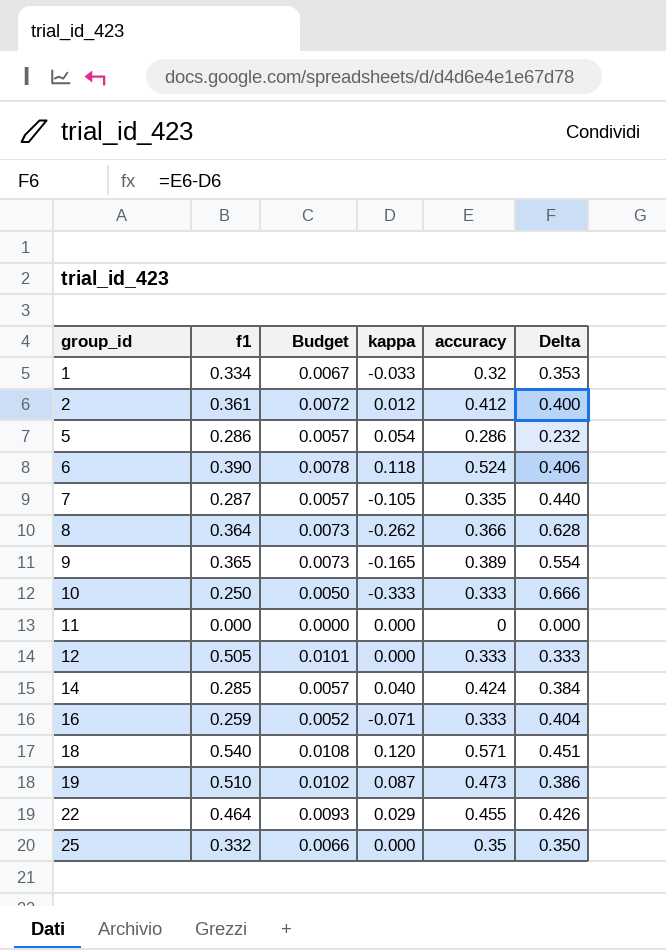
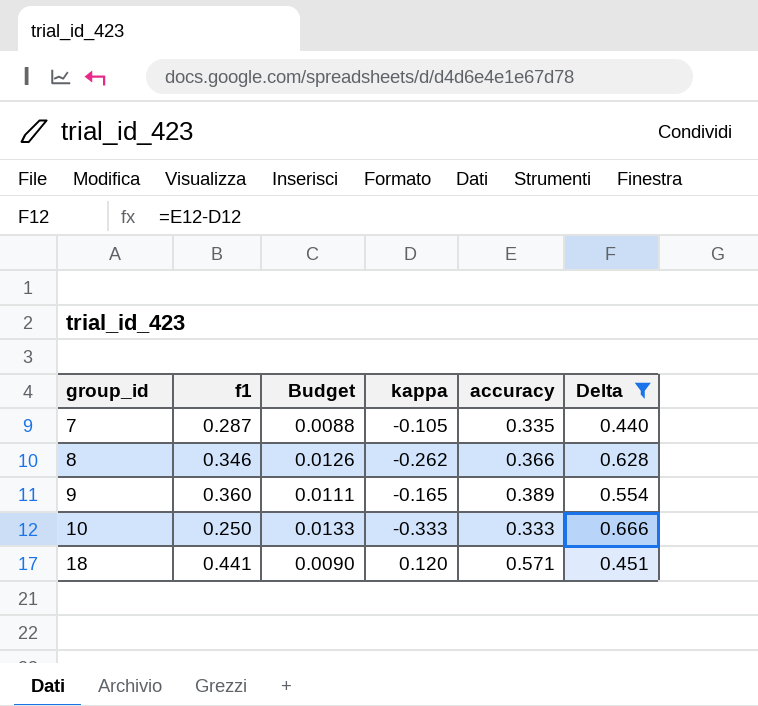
filter: none -> Delta >= 0.440
column Budget | formula: [f1] * 0.02 -> [Delta] * 0.02
8 | f1: 0.364 -> 0.346
9 | f1: 0.365 -> 0.360
18 | f1: 0.540 -> 0.441

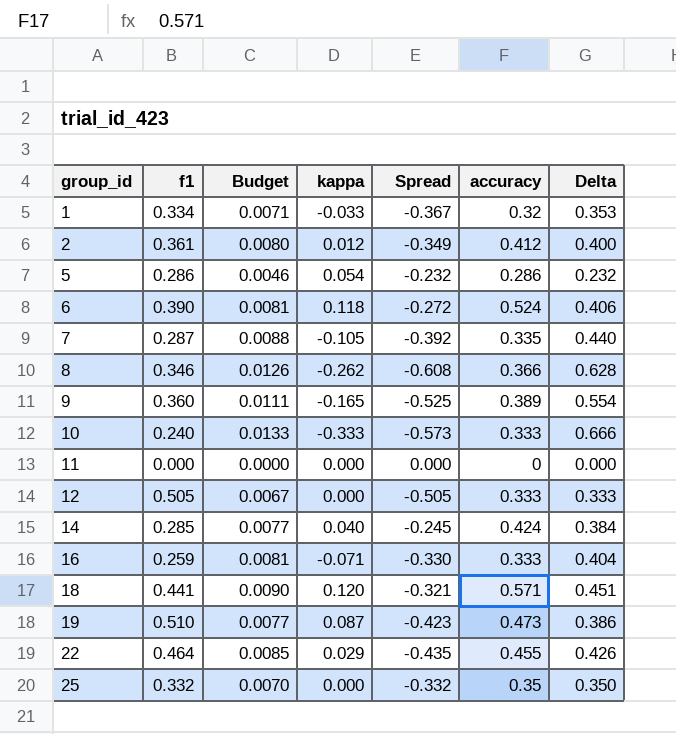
filter: Delta >= 0.440 -> none
column Spread | formula: none -> [kappa] - [f1]
10 | f1: 0.250 -> 0.240

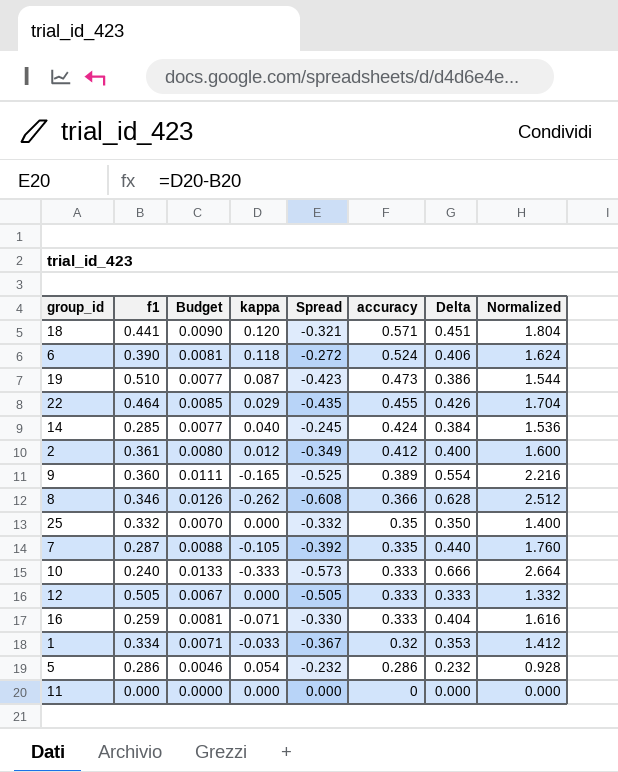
row order: group_id ascending -> accuracy descending
column Normalized | formula: none -> [Delta] * 4

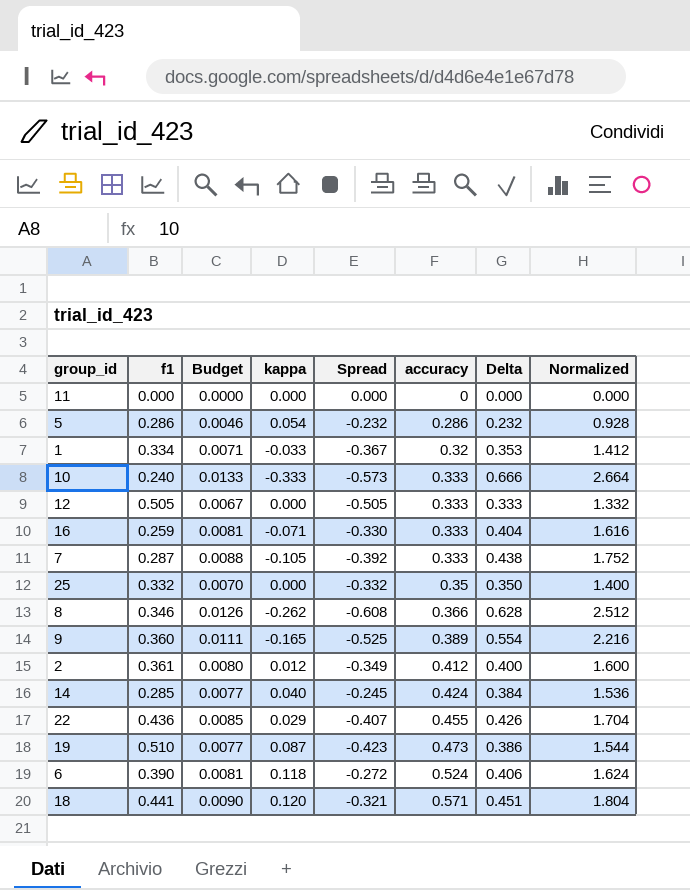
row order: accuracy descending -> accuracy ascending
7 | accuracy: 0.335 -> 0.333
7 | Delta: 0.440 -> 0.438
7 | Normalized: 1.760 -> 1.752
22 | f1: 0.464 -> 0.436
22 | Spread: -0.435 -> -0.407

